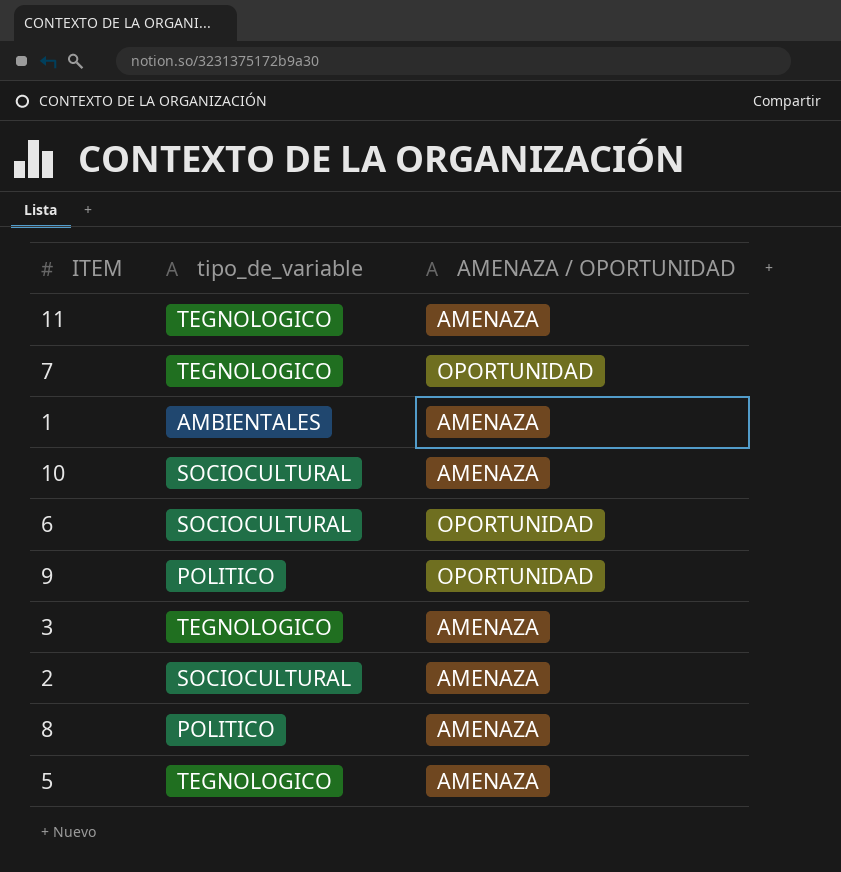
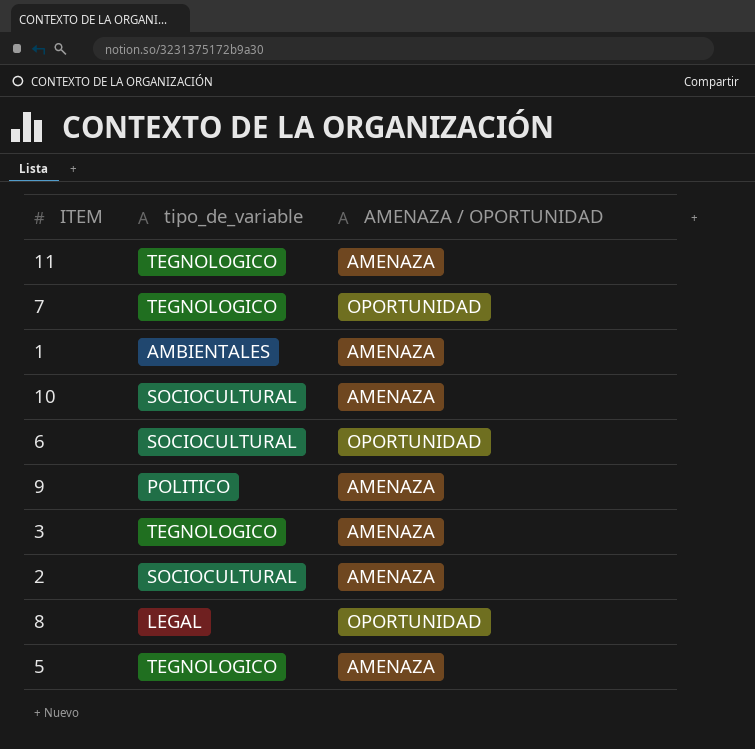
9 | AMENAZA / OPORTUNIDAD: OPORTUNIDAD -> AMENAZA
8 | tipo_de_variable: POLITICO -> LEGAL
8 | AMENAZA / OPORTUNIDAD: AMENAZA -> OPORTUNIDAD

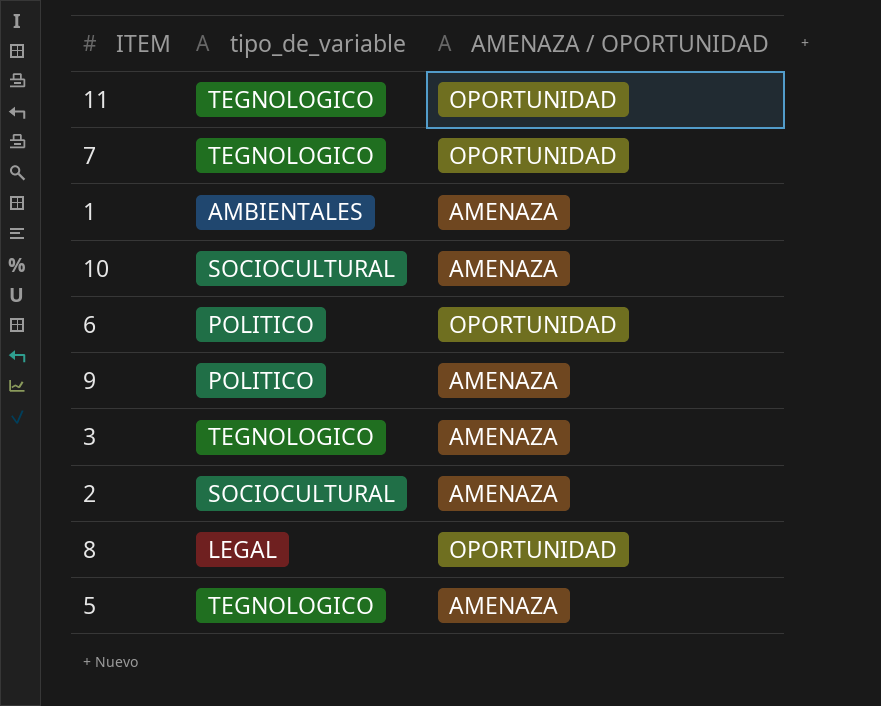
11 | AMENAZA / OPORTUNIDAD: AMENAZA -> OPORTUNIDAD
6 | tipo_de_variable: SOCIOCULTURAL -> POLITICO

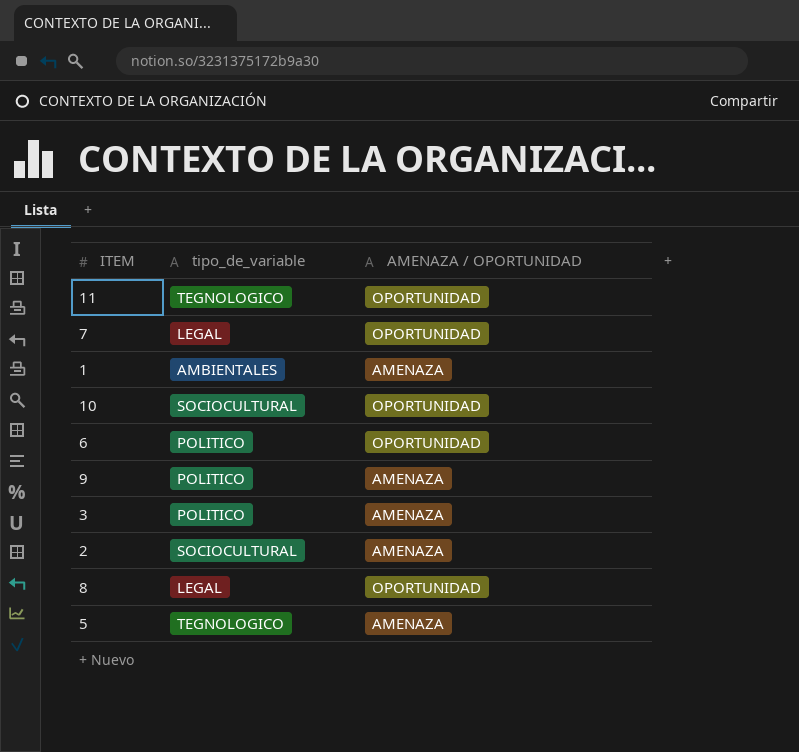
7 | tipo_de_variable: TEGNOLOGICO -> LEGAL
10 | AMENAZA / OPORTUNIDAD: AMENAZA -> OPORTUNIDAD
3 | tipo_de_variable: TEGNOLOGICO -> POLITICO

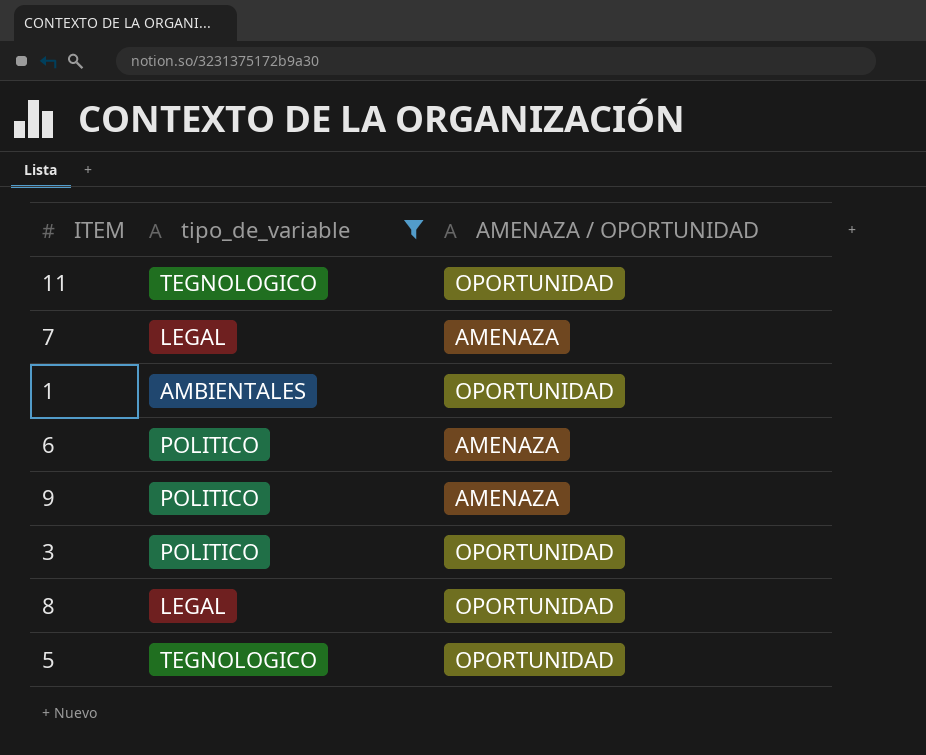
filter: none -> tipo_de_variable != SOCIOCULTURAL
7 | AMENAZA / OPORTUNIDAD: OPORTUNIDAD -> AMENAZA
1 | AMENAZA / OPORTUNIDAD: AMENAZA -> OPORTUNIDAD
6 | AMENAZA / OPORTUNIDAD: OPORTUNIDAD -> AMENAZA
3 | AMENAZA / OPORTUNIDAD: AMENAZA -> OPORTUNIDAD
5 | AMENAZA / OPORTUNIDAD: AMENAZA -> OPORTUNIDAD

